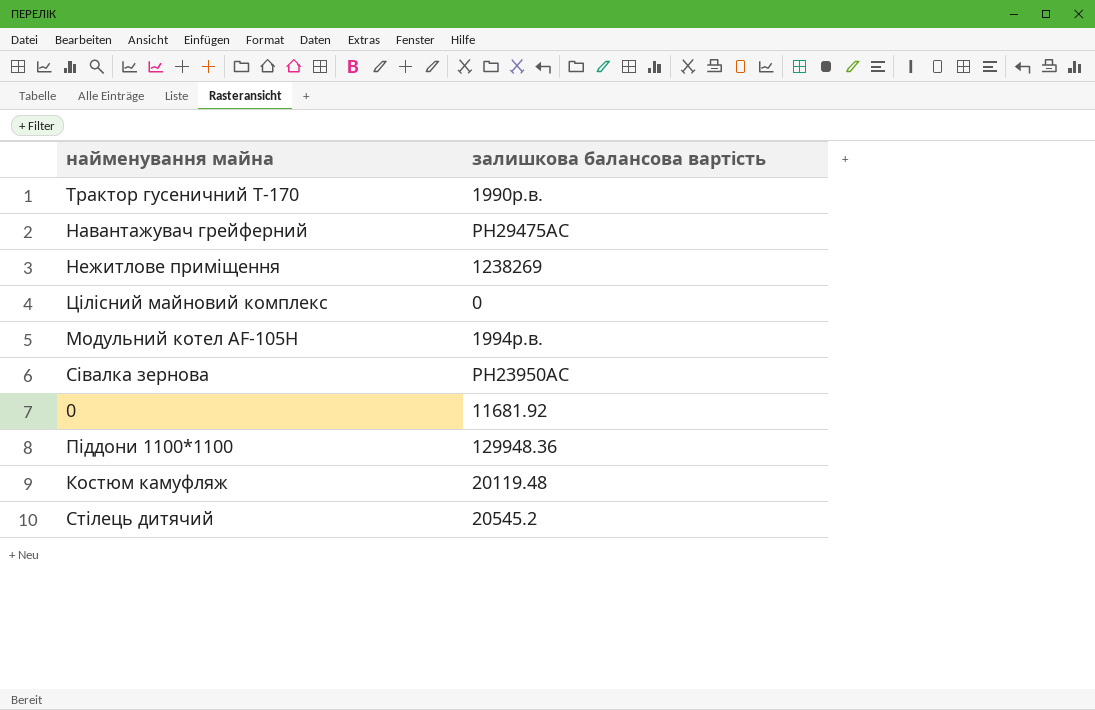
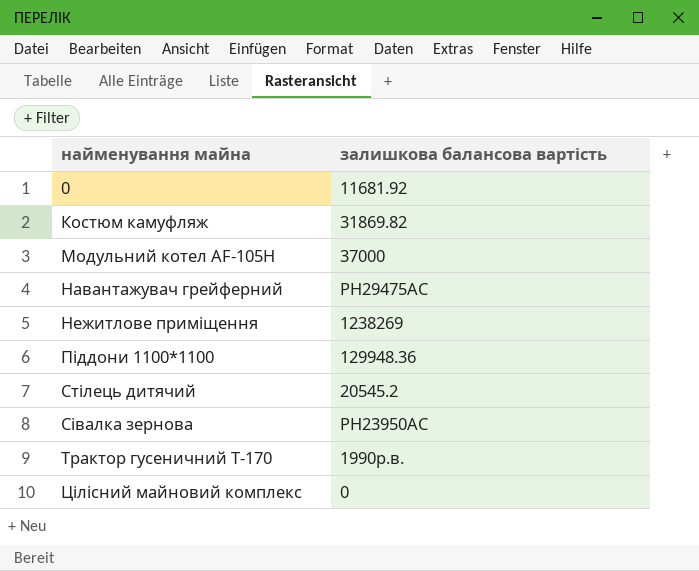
row order: none -> найменування майна ascending
Костюм камуфляж | залишкова балансова вартість: 20119.48 -> 31869.82
Модульний котел AF-105H | залишкова балансова вартість: 1994р.в. -> 37000

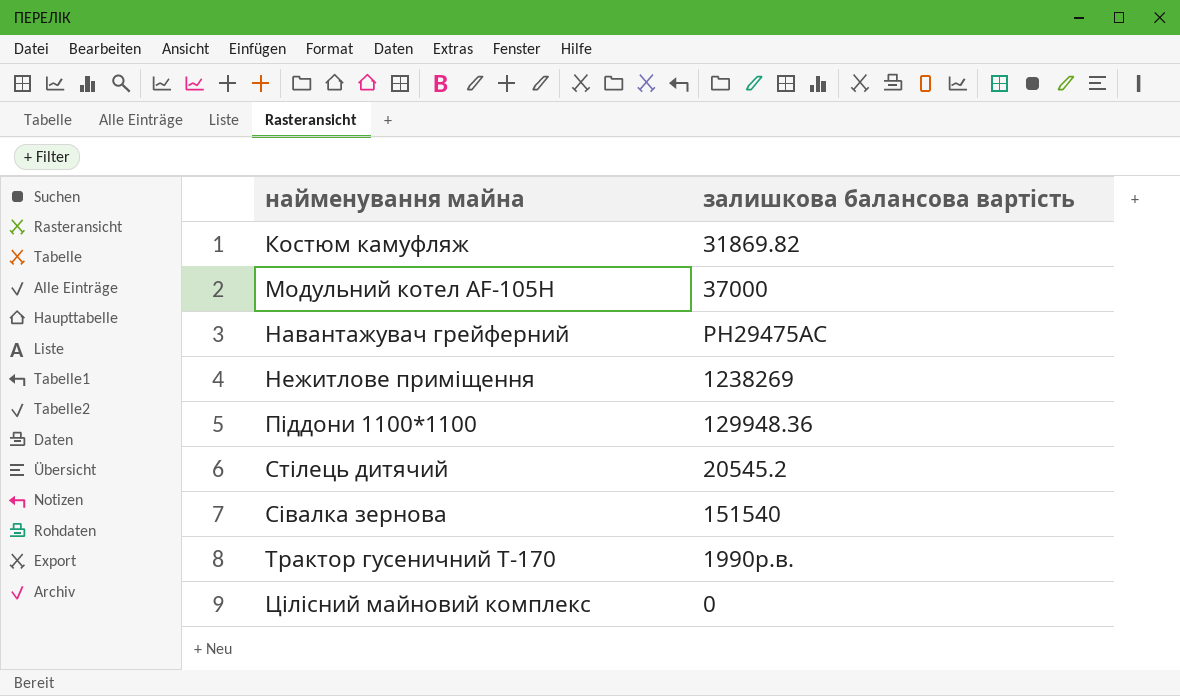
row 0: 11681.92 -> none
Сівалка зернова | залишкова балансова вартість: РН23950АС -> 151540

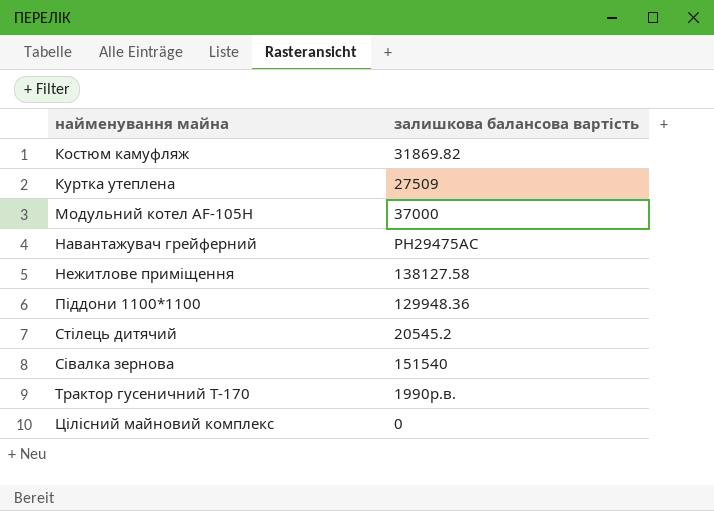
row Куртка утеплена: none -> 27509
Нежитлове приміщення | залишкова балансова вартість: 1238269 -> 138127.58

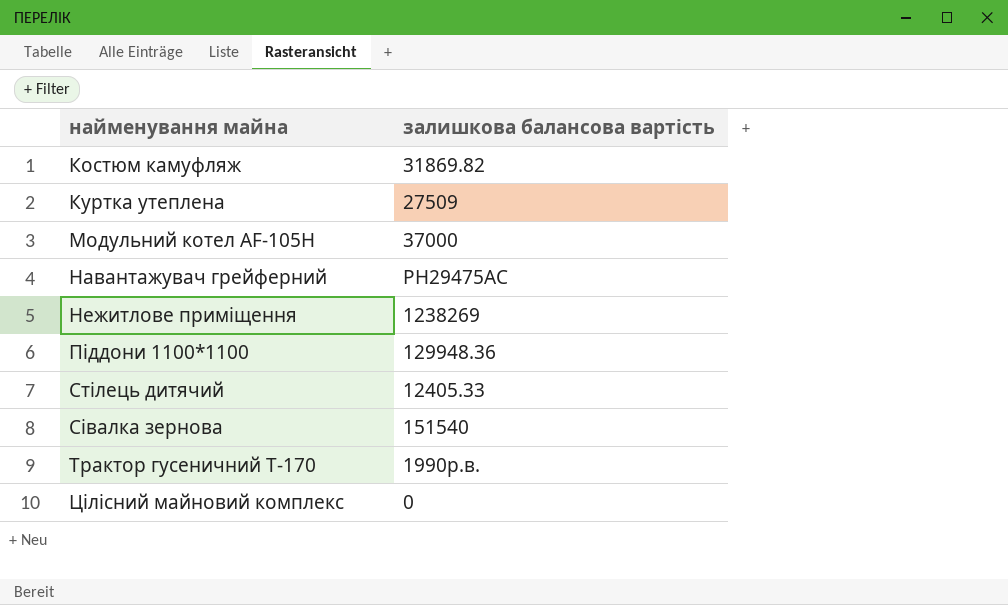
Нежитлове приміщення | залишкова балансова вартість: 138127.58 -> 1238269
Стілець дитячий | залишкова балансова вартість: 20545.2 -> 12405.33

